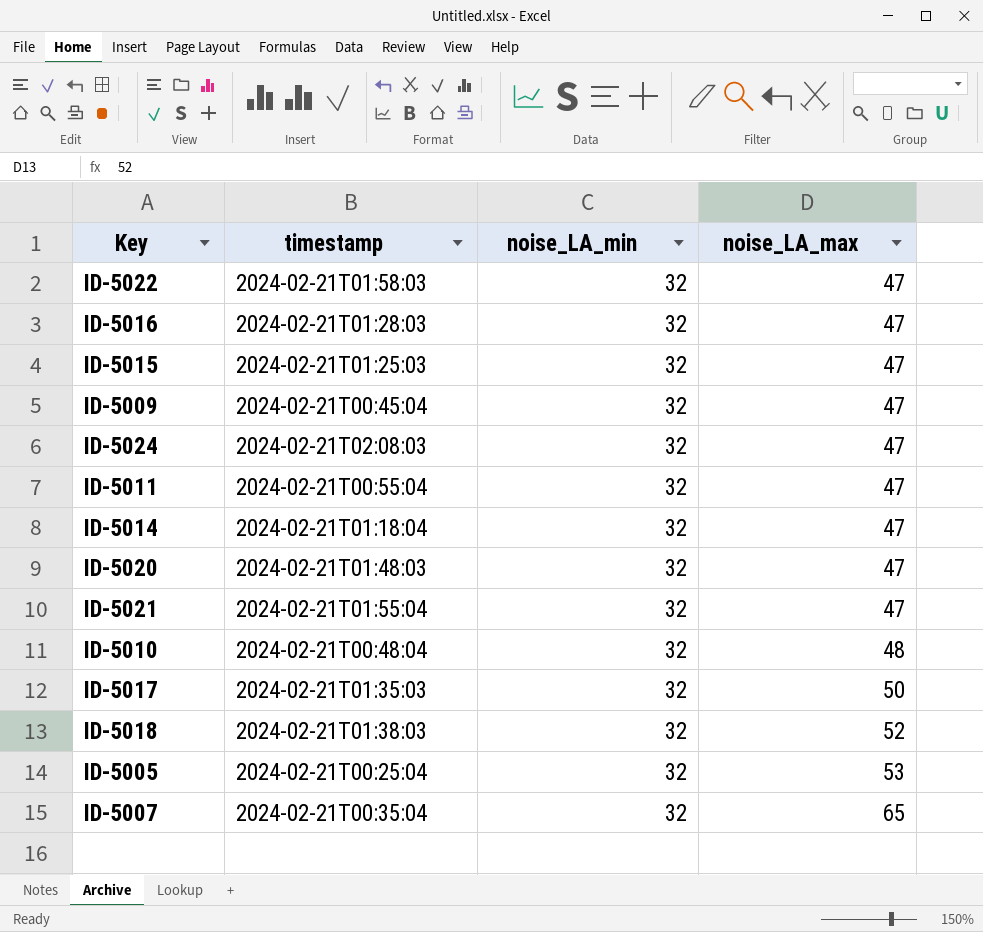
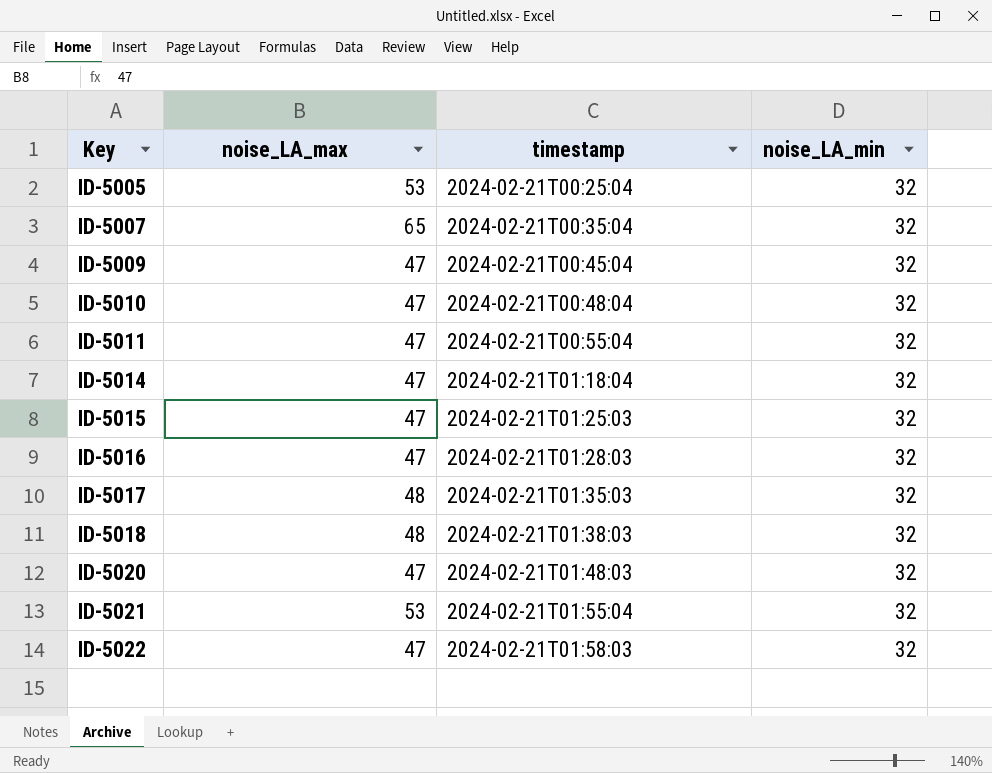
row order: noise_LA_max ascending -> Key ascending
column noise_LA_max | position: 4 -> 2
row ID-5024: 2024-02-21T02:08:03 | 32 | 47 -> none
ID-5010 | noise_LA_max: 48 -> 47
ID-5017 | noise_LA_max: 50 -> 48
ID-5018 | noise_LA_max: 52 -> 48
ID-5021 | noise_LA_max: 47 -> 53

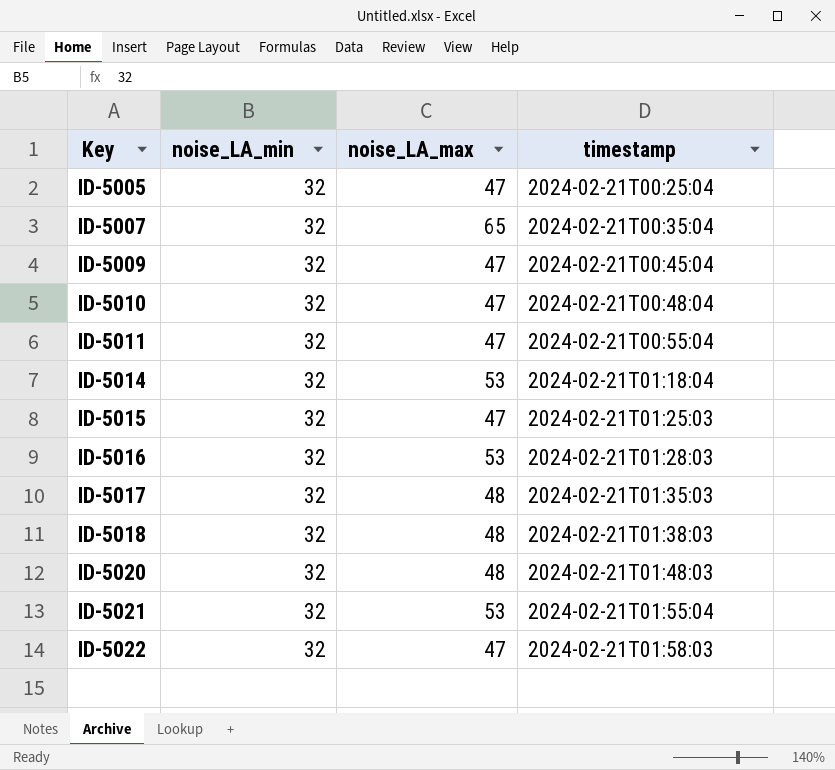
column noise_LA_min | position: 4 -> 2
ID-5005 | noise_LA_max: 53 -> 47
ID-5014 | noise_LA_max: 47 -> 53
ID-5016 | noise_LA_max: 47 -> 53
ID-5020 | noise_LA_max: 47 -> 48

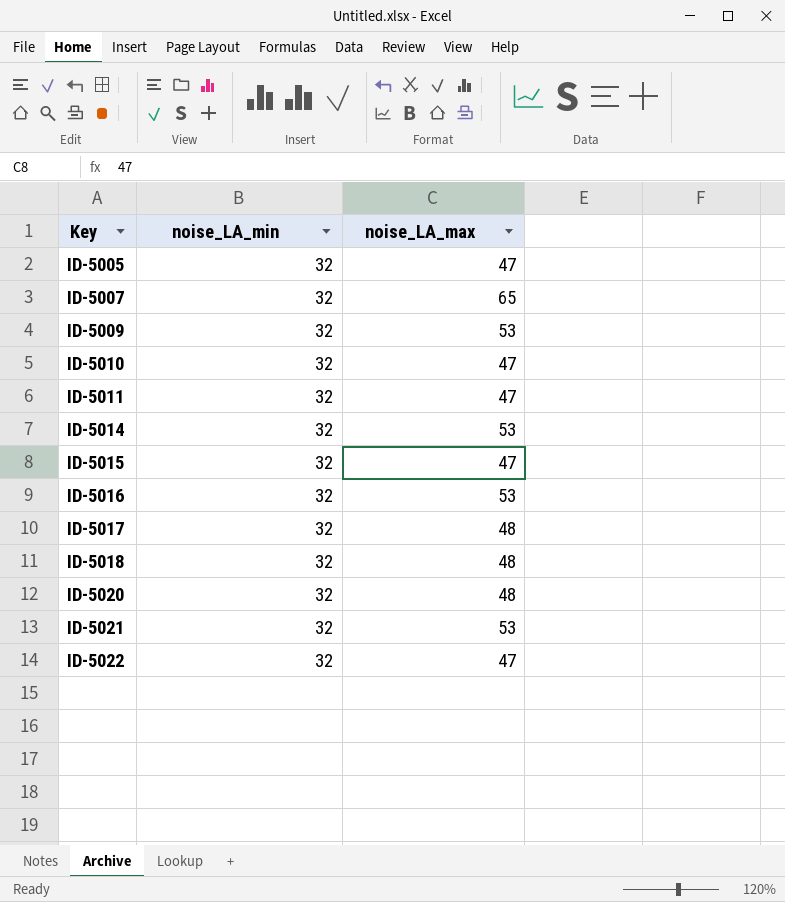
column timestamp | position: 4 -> none
ID-5009 | noise_LA_max: 47 -> 53

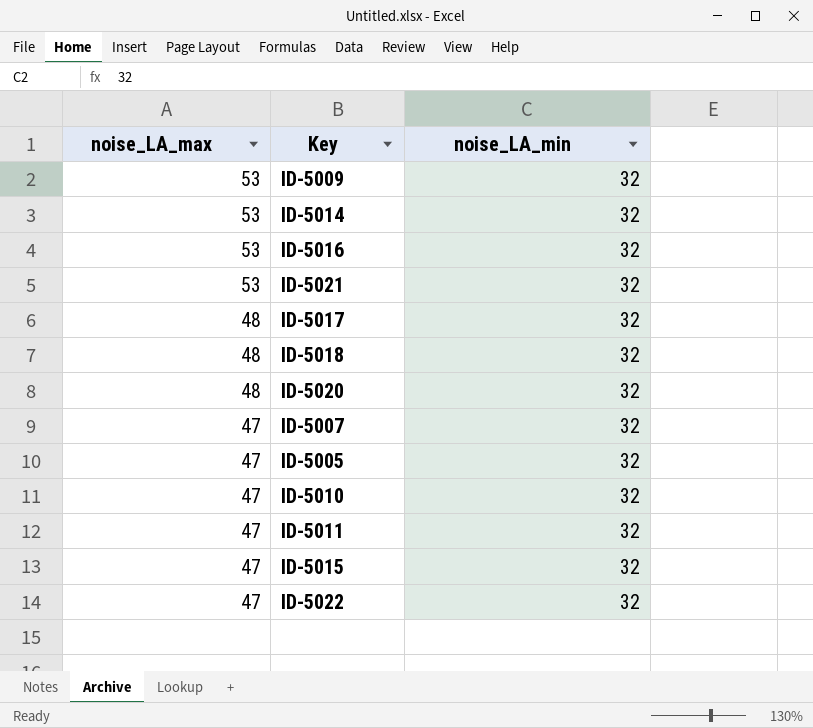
row order: Key ascending -> noise_LA_max descending
column noise_LA_max | position: 3 -> 1
ID-5007 | noise_LA_max: 65 -> 47

